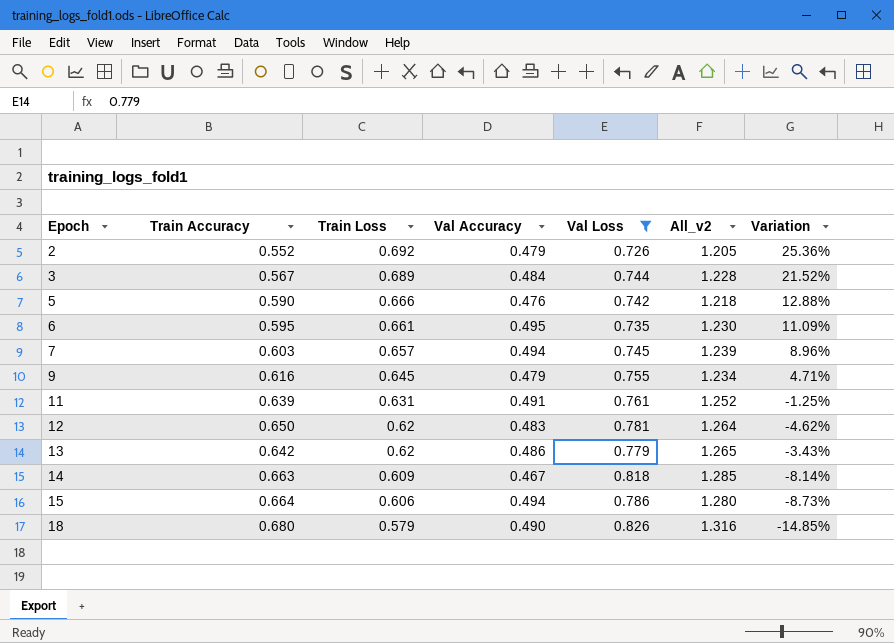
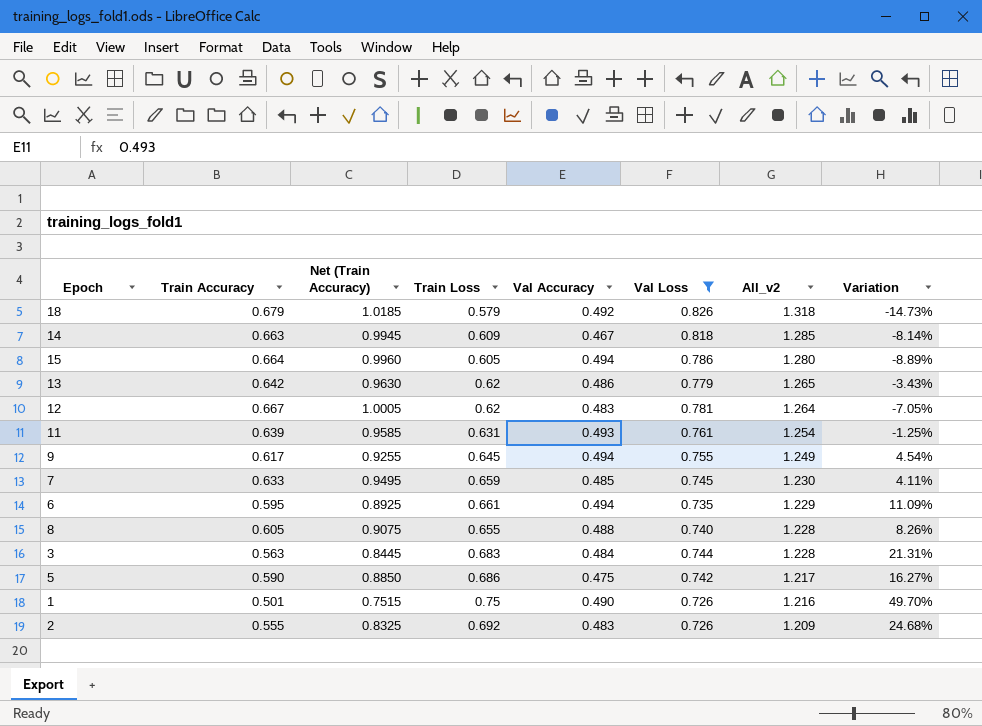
row order: Epoch ascending -> All_v2 descending
column Net (Train Accuracy) | formula: none -> [Train Accuracy] * 1.5
18 | Train Accuracy: 0.680 -> 0.679
18 | Val Accuracy: 0.490 -> 0.492
18 | All_v2: 1.316 -> 1.318
18 | Variation: -14.85% -> -14.73%
15 | Train Loss: 0.606 -> 0.605
15 | Variation: -8.73% -> -8.89%
12 | Train Accuracy: 0.650 -> 0.667
12 | Variation: -4.62% -> -7.05%
11 | Val Accuracy: 0.491 -> 0.493
11 | All_v2: 1.252 -> 1.254
9 | Train Accuracy: 0.616 -> 0.617
9 | Val Accuracy: 0.479 -> 0.494
9 | All_v2: 1.234 -> 1.249
9 | Variation: 4.71% -> 4.54%
7 | Train Accuracy: 0.603 -> 0.633
7 | Train Loss: 0.657 -> 0.659
7 | Val Accuracy: 0.494 -> 0.485
7 | All_v2: 1.239 -> 1.230
7 | Variation: 8.96% -> 4.11%
6 | Val Accuracy: 0.495 -> 0.494
6 | All_v2: 1.230 -> 1.229
row 8: none -> 0.605 | 0.9075 | 0.655 | 0.488 | 0.740 | 1.228 | 8.26%
3 | Train Accuracy: 0.567 -> 0.563
3 | Train Loss: 0.689 -> 0.683
3 | Variation: 21.52% -> 21.31%
5 | Train Loss: 0.666 -> 0.686
5 | Val Accuracy: 0.476 -> 0.475
5 | All_v2: 1.218 -> 1.217
5 | Variation: 12.88% -> 16.27%
row 1: none -> 0.501 | 0.7515 | 0.75 | 0.490 | 0.726 | 1.216 | 49.70%
2 | Train Accuracy: 0.552 -> 0.555
2 | Val Accuracy: 0.479 -> 0.483
2 | All_v2: 1.205 -> 1.209
2 | Variation: 25.36% -> 24.68%

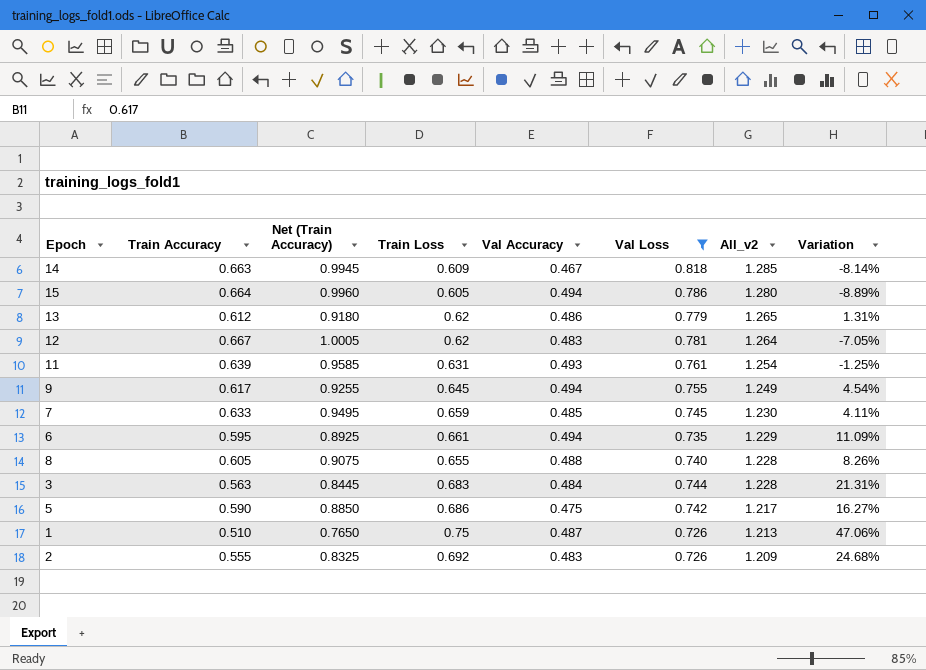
row 18: 0.679 | 1.0185 | 0.579 | 0.492 | 0.826 | 1.318 | -14.73% -> none
13 | Train Accuracy: 0.642 -> 0.612
13 | Net (Train Accuracy): 0.9630 -> 0.9180
13 | Variation: -3.43% -> 1.31%
1 | Train Accuracy: 0.501 -> 0.510
1 | Net (Train Accuracy): 0.7515 -> 0.7650
1 | Val Accuracy: 0.490 -> 0.487
1 | All_v2: 1.216 -> 1.213
1 | Variation: 49.70% -> 47.06%

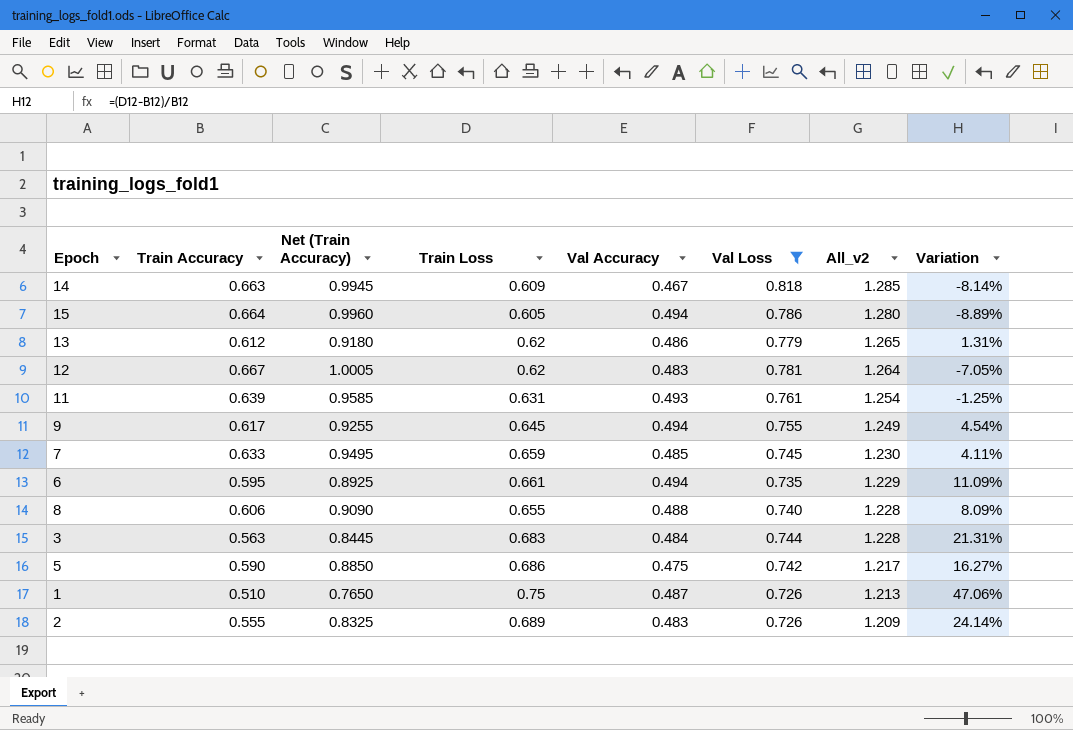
8 | Train Accuracy: 0.605 -> 0.606
8 | Net (Train Accuracy): 0.9075 -> 0.9090
8 | Variation: 8.26% -> 8.09%
2 | Train Loss: 0.692 -> 0.689
2 | Variation: 24.68% -> 24.14%

